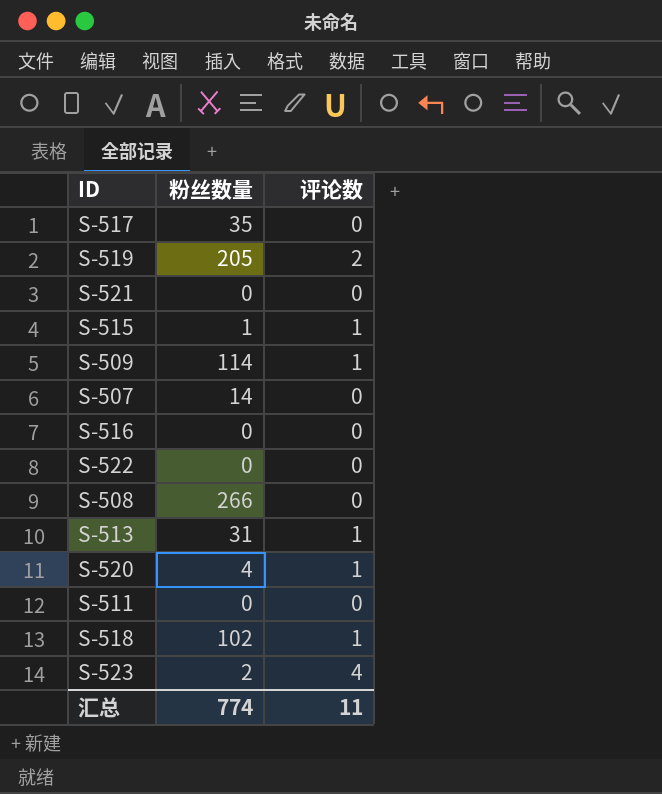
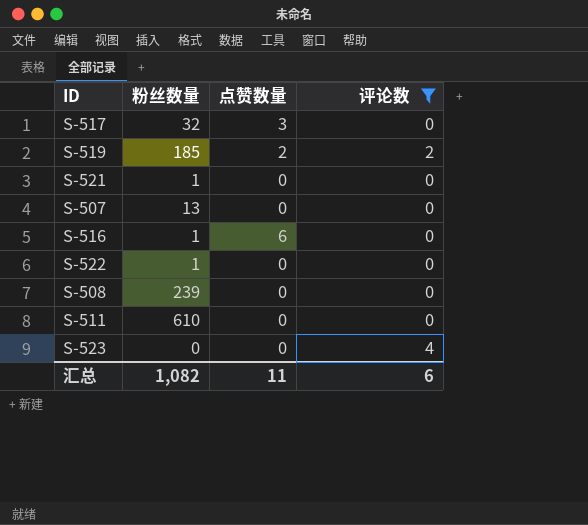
filter: none -> 评论数 != 1
column 点赞数量 | position: none -> 3
S-517 | 粉丝数量: 35 -> 32
S-519 | 粉丝数量: 205 -> 185
S-521 | 粉丝数量: 0 -> 1
S-507 | 粉丝数量: 14 -> 13
S-516 | 粉丝数量: 0 -> 1
S-522 | 粉丝数量: 0 -> 1
S-508 | 粉丝数量: 266 -> 239
S-511 | 粉丝数量: 0 -> 610
S-523 | 粉丝数量: 2 -> 0
汇总 | 粉丝数量: 774 -> 1,082
汇总 | 评论数: 11 -> 6

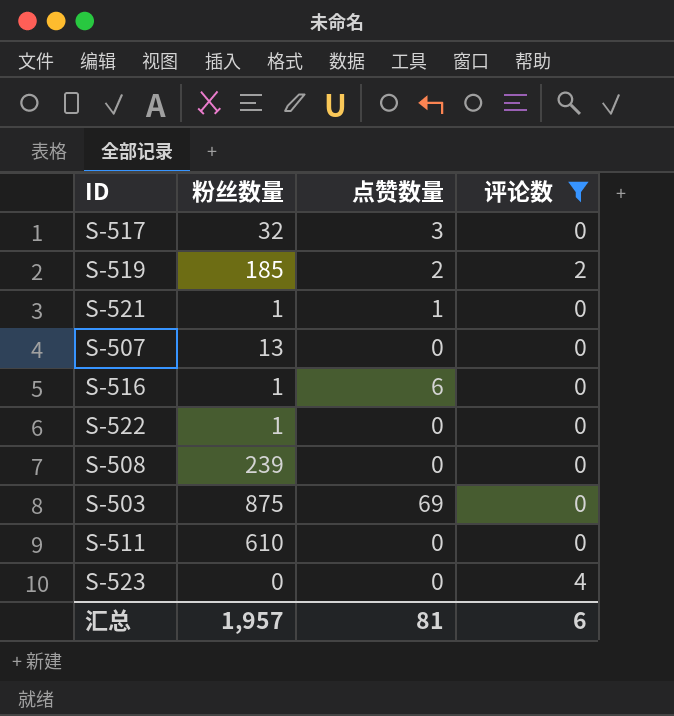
S-521 | 点赞数量: 0 -> 1
row S-503: none -> 875 | 69 | 0
汇总 | 粉丝数量: 1,082 -> 1,957
汇总 | 点赞数量: 11 -> 81

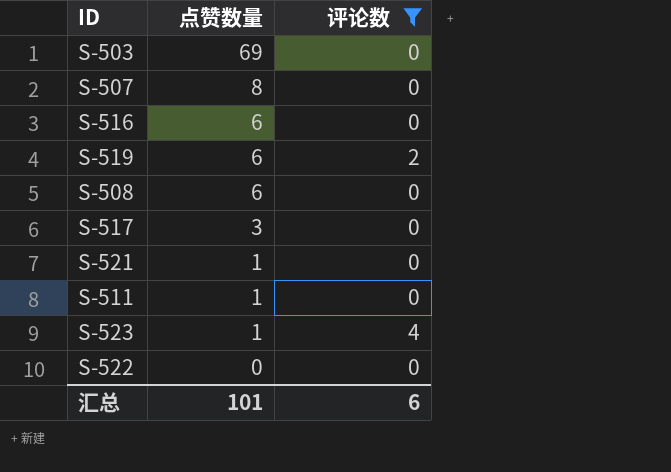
row order: none -> 点赞数量 descending
column 粉丝数量 | position: 2 -> none
S-507 | 点赞数量: 0 -> 8
S-519 | 点赞数量: 2 -> 6
S-508 | 点赞数量: 0 -> 6
S-511 | 点赞数量: 0 -> 1
S-523 | 点赞数量: 0 -> 1
汇总 | 点赞数量: 81 -> 101

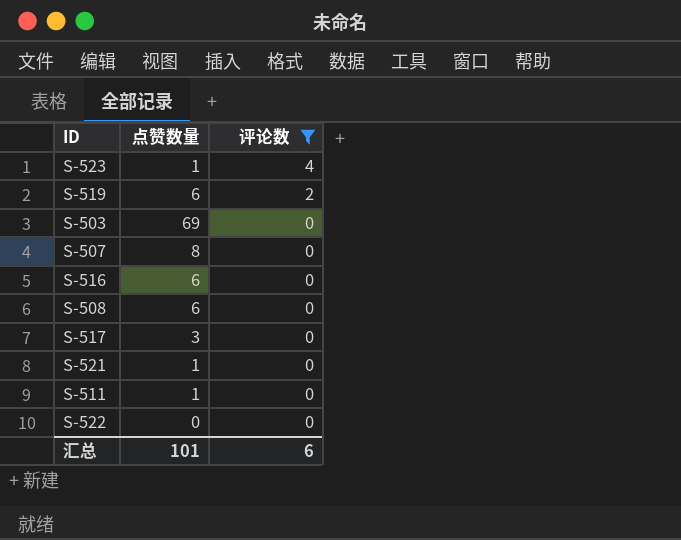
row order: 点赞数量 descending -> 评论数 descending

